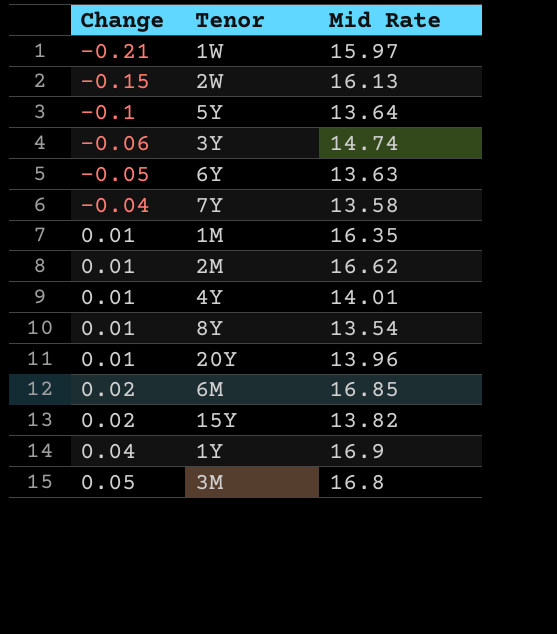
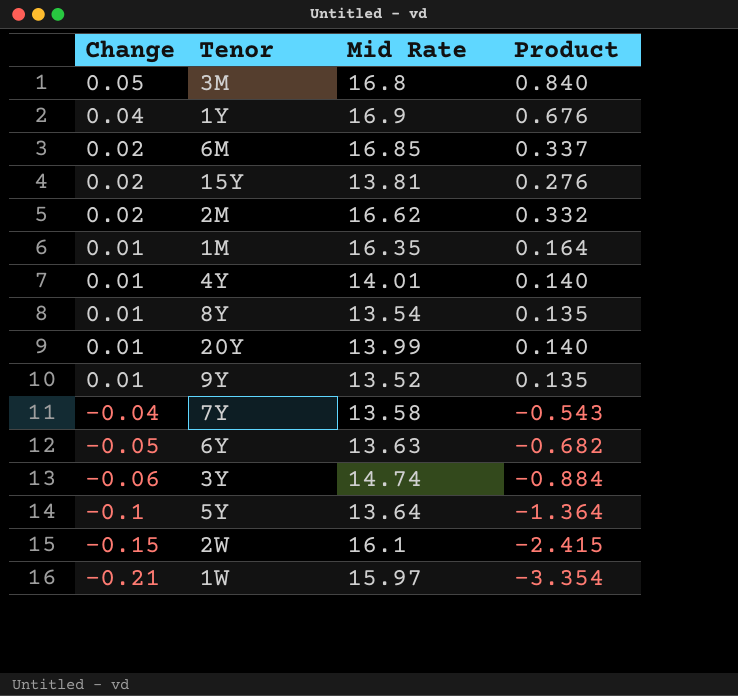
row order: Change ascending -> Change descending
column Product | formula: none -> [Change] * [Mid Rate]
15Y | Mid Rate: 13.82 -> 13.81
2M | Change: 0.01 -> 0.02
20Y | Mid Rate: 13.96 -> 13.99
row 9Y: none -> 0.01 | 13.52 | 0.135
2W | Mid Rate: 16.13 -> 16.1

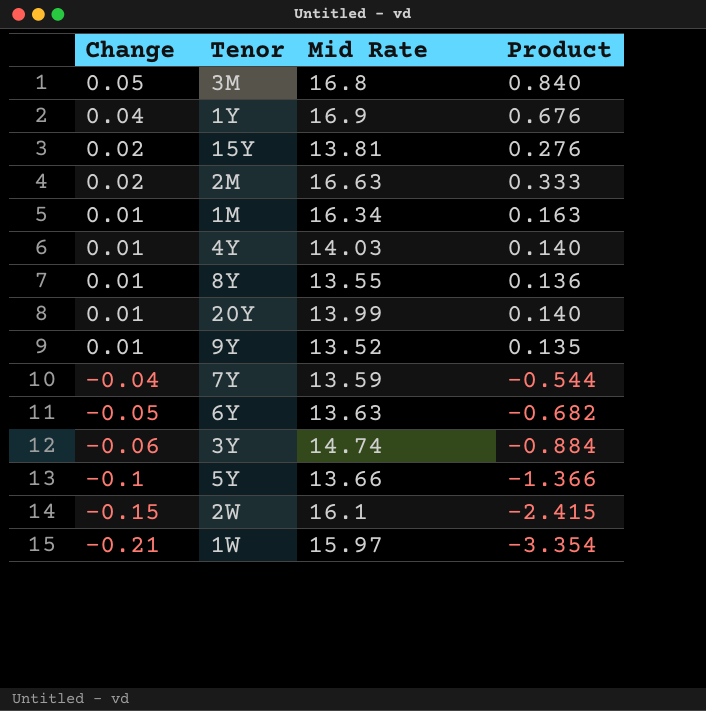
row 6M: 0.02 | 16.85 | 0.337 -> none
2M | Mid Rate: 16.62 -> 16.63
2M | Product: 0.332 -> 0.333
1M | Mid Rate: 16.35 -> 16.34
1M | Product: 0.164 -> 0.163
4Y | Mid Rate: 14.01 -> 14.03
8Y | Mid Rate: 13.54 -> 13.55
8Y | Product: 0.135 -> 0.136
7Y | Mid Rate: 13.58 -> 13.59
7Y | Product: -0.543 -> -0.544
5Y | Mid Rate: 13.64 -> 13.66
5Y | Product: -1.364 -> -1.366

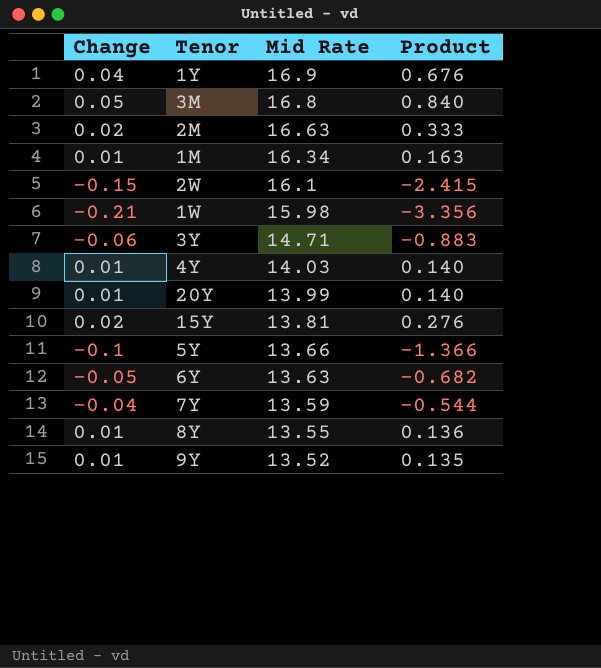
row order: Change descending -> Mid Rate descending
1W | Mid Rate: 15.97 -> 15.98
1W | Product: -3.354 -> -3.356
3Y | Mid Rate: 14.74 -> 14.71
3Y | Product: -0.884 -> -0.883

